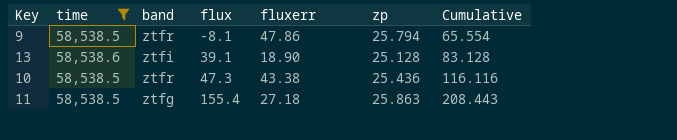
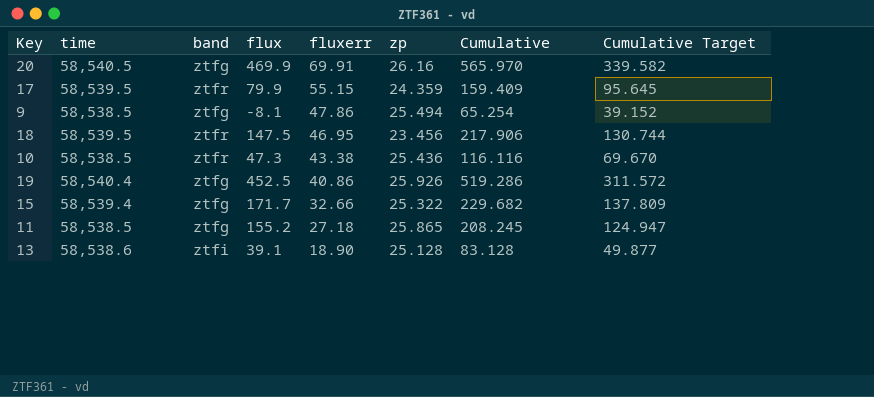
filter: time <= 58,538.6 -> none
row order: flux ascending -> fluxerr descending
column Cumulative Target | formula: none -> [Cumulative] * 0.6
9 | band: ztfr -> ztfg
9 | zp: 25.794 -> 25.494
9 | Cumulative: 65.554 -> 65.254
11 | flux: 155.4 -> 155.2
11 | zp: 25.863 -> 25.865
11 | Cumulative: 208.443 -> 208.245

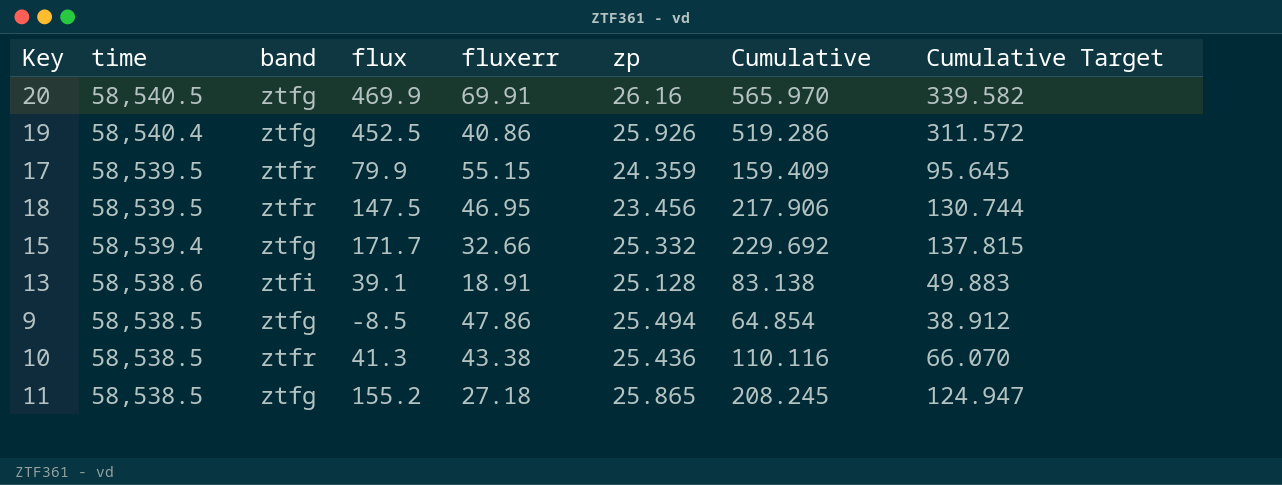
row order: fluxerr descending -> time descending
15 | zp: 25.322 -> 25.332
15 | Cumulative: 229.682 -> 229.692
15 | Cumulative Target: 137.809 -> 137.815
13 | fluxerr: 18.90 -> 18.91
13 | Cumulative: 83.128 -> 83.138
13 | Cumulative Target: 49.877 -> 49.883
9 | flux: -8.1 -> -8.5
9 | Cumulative: 65.254 -> 64.854
9 | Cumulative Target: 39.152 -> 38.912
10 | flux: 47.3 -> 41.3
10 | Cumulative: 116.116 -> 110.116
10 | Cumulative Target: 69.670 -> 66.070

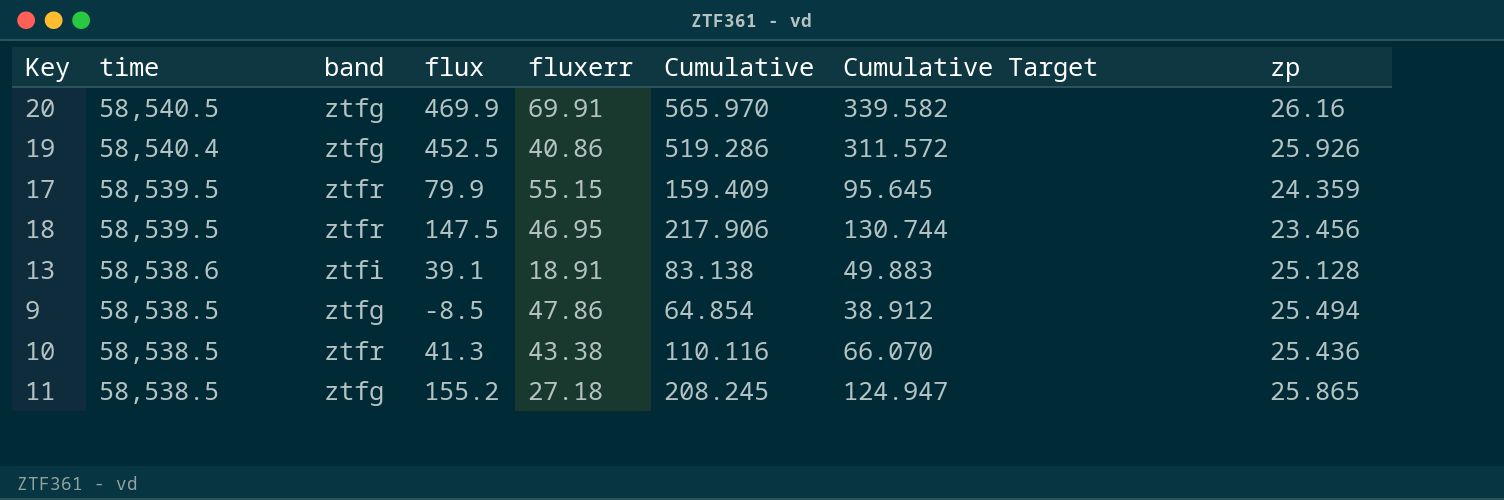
column zp | position: 6 -> 8
row 15: 58,539.4 | ztfg | 171.7 | 32.66 | 25.332 | 229.692 | 137.815 -> none

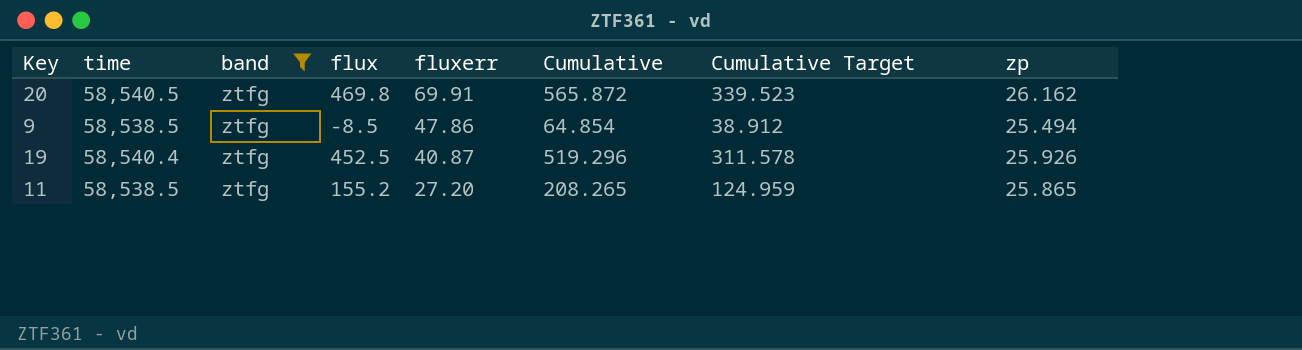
filter: none -> band = ztfg
row order: time descending -> fluxerr descending
20 | flux: 469.9 -> 469.8
20 | Cumulative: 565.970 -> 565.872
20 | Cumulative Target: 339.582 -> 339.523
20 | zp: 26.16 -> 26.162
19 | fluxerr: 40.86 -> 40.87
19 | Cumulative: 519.286 -> 519.296
19 | Cumulative Target: 311.572 -> 311.578
11 | fluxerr: 27.18 -> 27.20
11 | Cumulative: 208.245 -> 208.265
11 | Cumulative Target: 124.947 -> 124.959

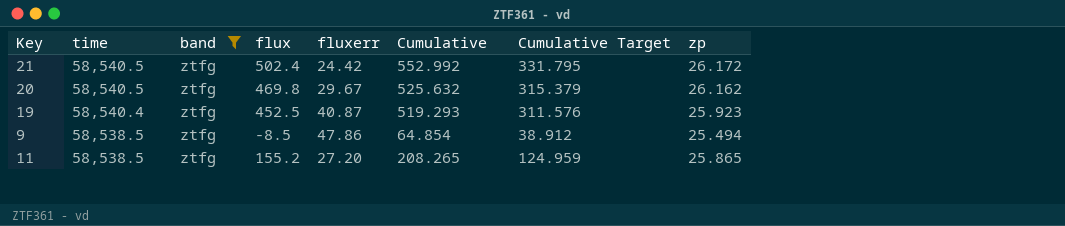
row order: fluxerr descending -> time descending
row 21: none -> 58,540.5 | ztfg | 502.4 | 24.42 | 552.992 | 331.795 | 26.172
20 | fluxerr: 69.91 -> 29.67
20 | Cumulative: 565.872 -> 525.632
20 | Cumulative Target: 339.523 -> 315.379
19 | Cumulative: 519.296 -> 519.293
19 | Cumulative Target: 311.578 -> 311.576
19 | zp: 25.926 -> 25.923

